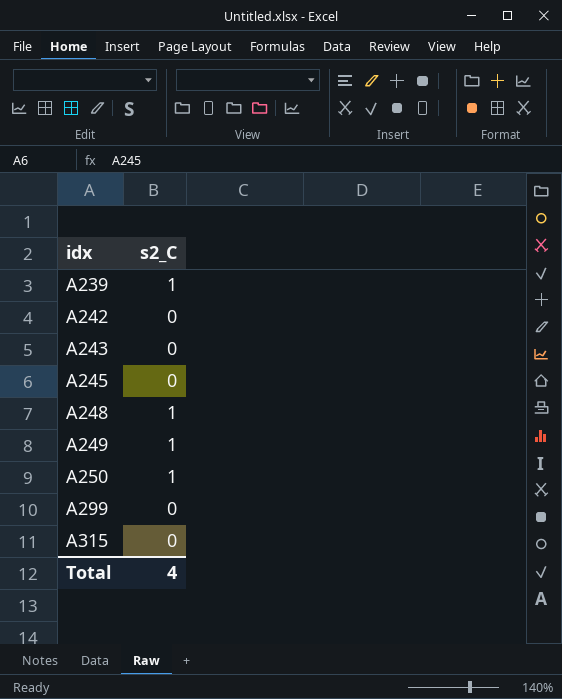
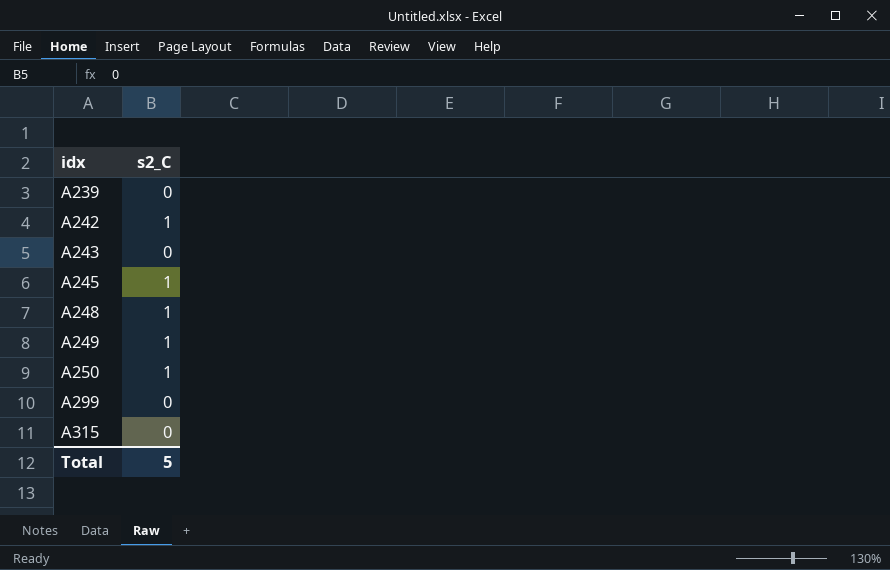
A239 | s2_C: 1 -> 0
A242 | s2_C: 0 -> 1
A245 | s2_C: 0 -> 1
Total | s2_C: 4 -> 5

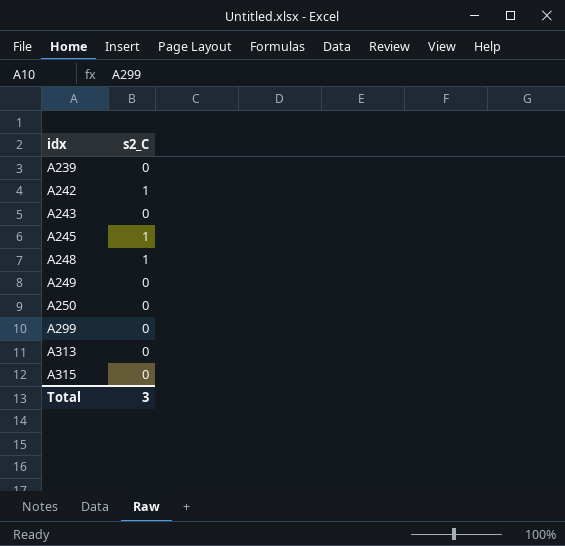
A249 | s2_C: 1 -> 0
A250 | s2_C: 1 -> 0
row A313: none -> 0
Total | s2_C: 5 -> 3

